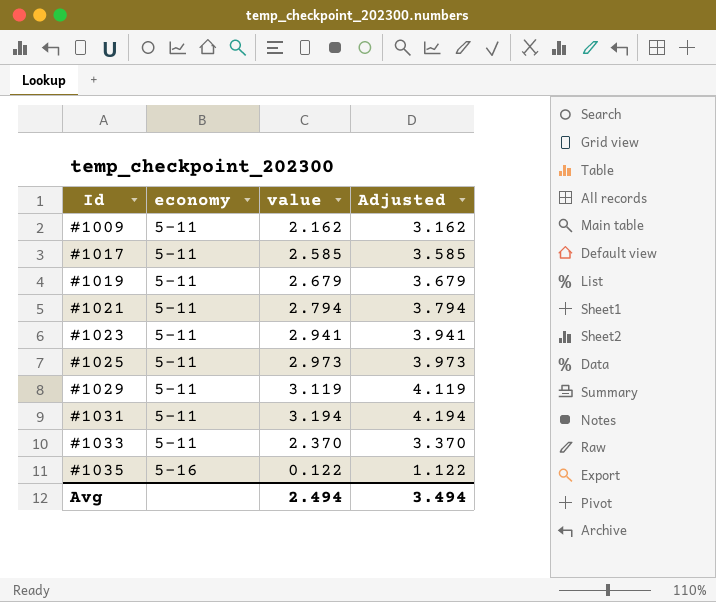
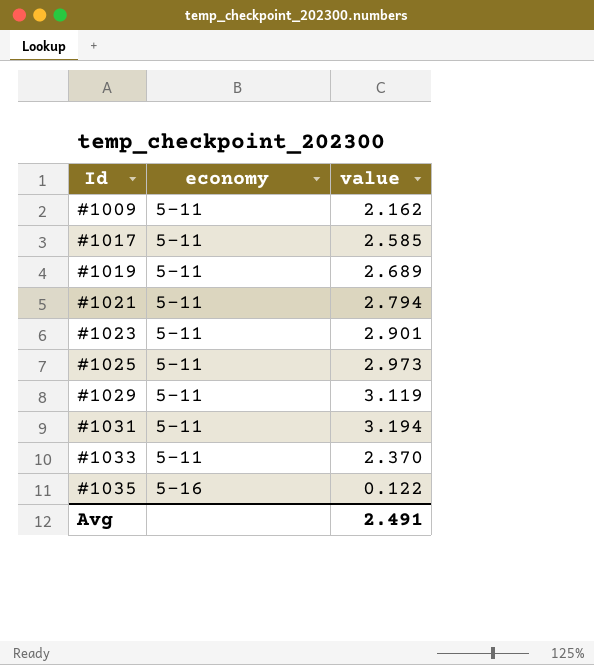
column Adjusted | formula: [value] + 1 -> none
#1019 | value: 2.679 -> 2.689
#1023 | value: 2.941 -> 2.901
Avg | value: 2.494 -> 2.491

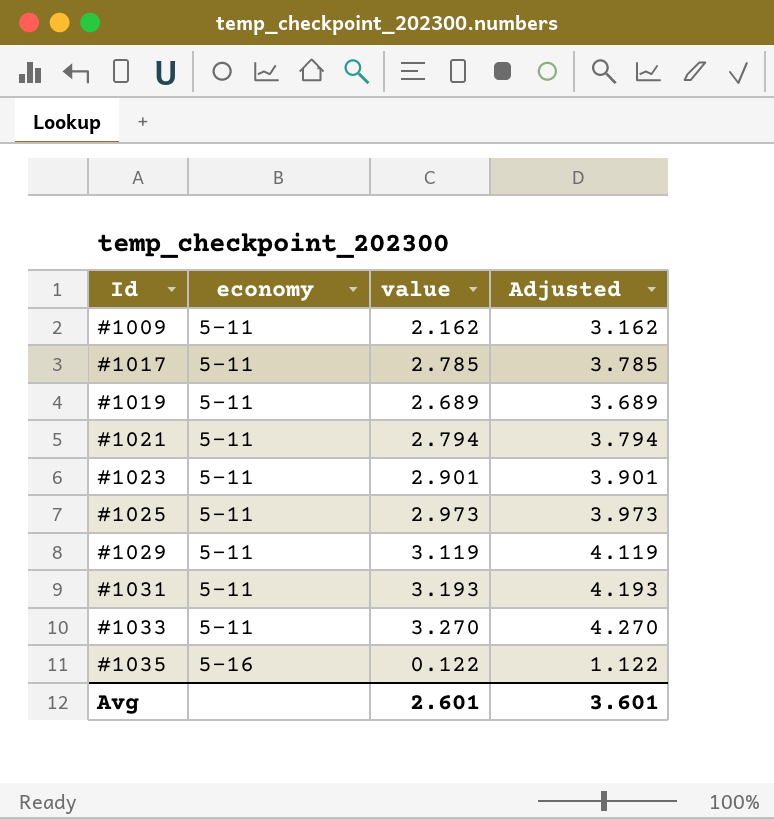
column Adjusted | formula: none -> [value] + 1
#1017 | value: 2.585 -> 2.785
#1031 | value: 3.194 -> 3.193
#1033 | value: 2.370 -> 3.270
Avg | value: 2.491 -> 2.601

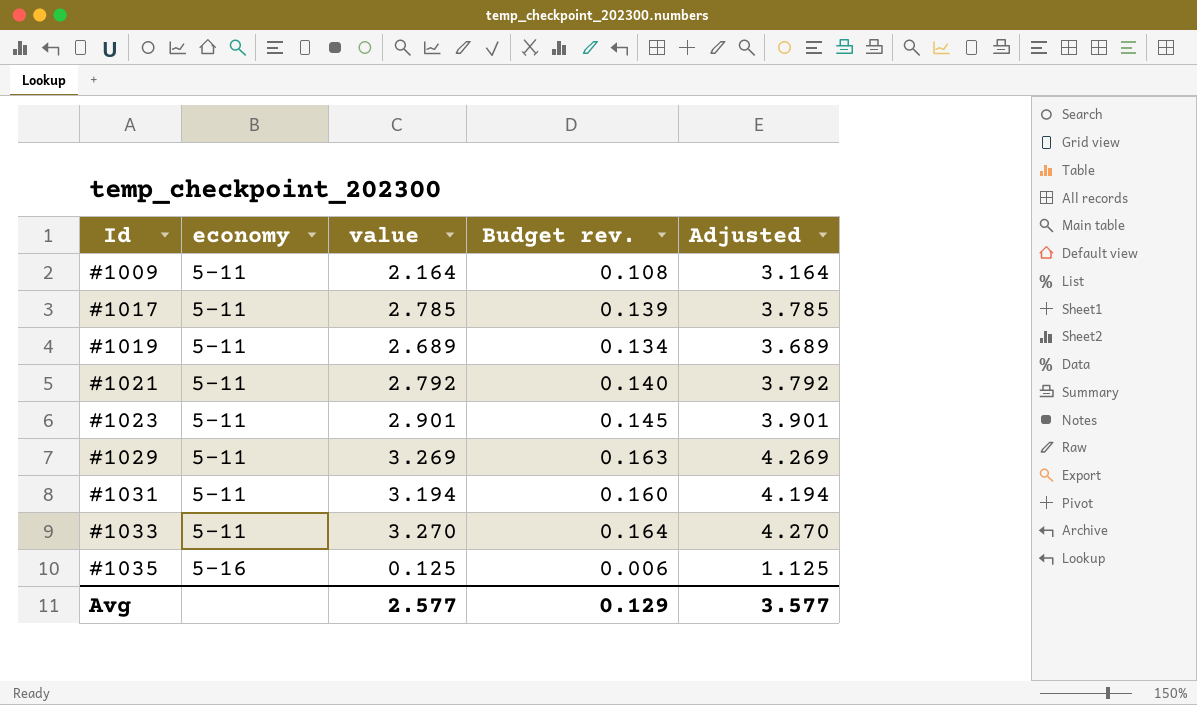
column Budget rev. | formula: none -> [value] * 0.05
row #1025: 5-11 | 2.973 | 3.973 -> none
#1009 | value: 2.162 -> 2.164
#1009 | Adjusted: 3.162 -> 3.164
#1021 | value: 2.794 -> 2.792
#1021 | Adjusted: 3.794 -> 3.792
#1029 | value: 3.119 -> 3.269
#1029 | Adjusted: 4.119 -> 4.269
#1031 | value: 3.193 -> 3.194
#1031 | Adjusted: 4.193 -> 4.194
#1035 | value: 0.122 -> 0.125
#1035 | Adjusted: 1.122 -> 1.125
Avg | value: 2.601 -> 2.577
Avg | Adjusted: 3.601 -> 3.577

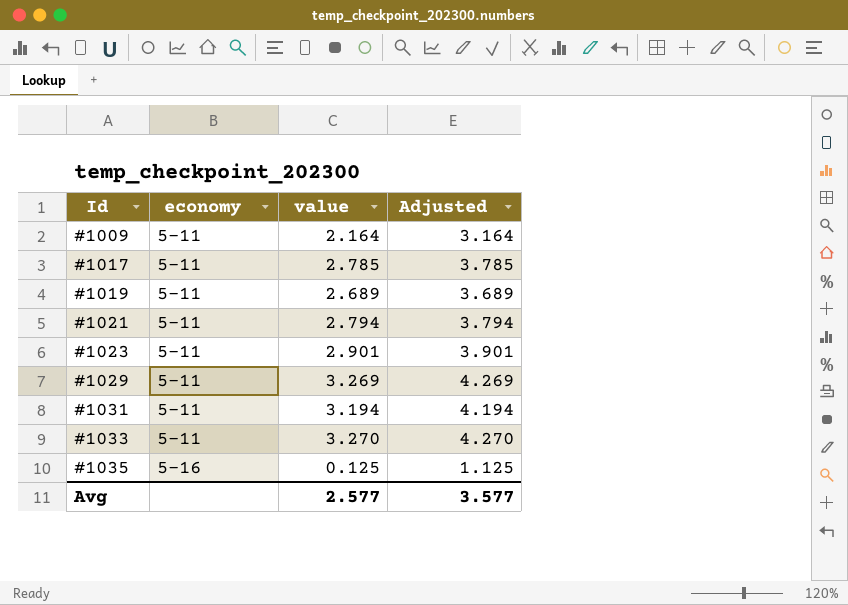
column Budget rev. | formula: [value] * 0.05 -> none
#1021 | value: 2.792 -> 2.794
#1021 | Adjusted: 3.792 -> 3.794

